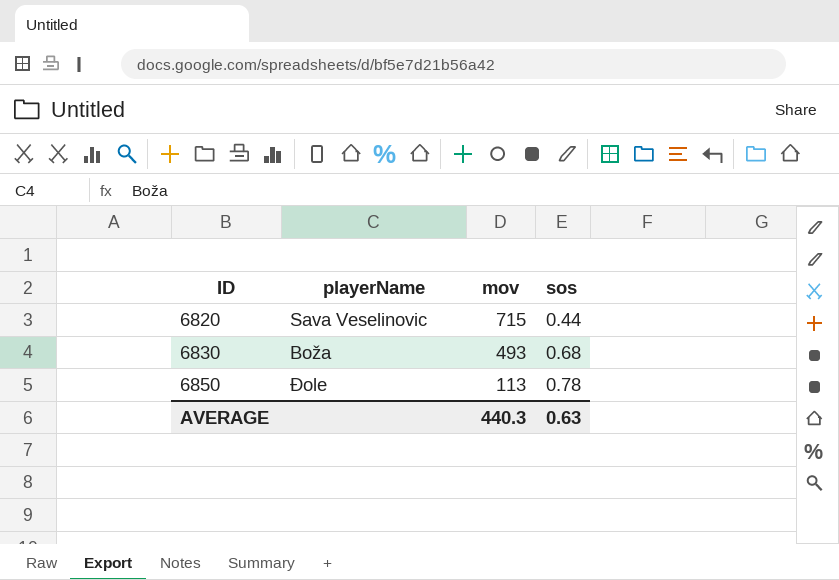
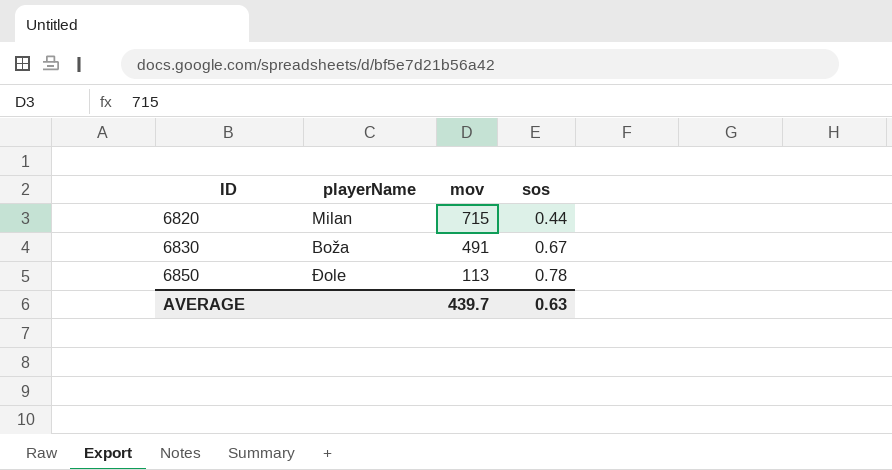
6820 | playerName: Sava Veselinovic -> Milan
6830 | mov: 493 -> 491
6830 | sos: 0.68 -> 0.67
AVERAGE | mov: 440.3 -> 439.7

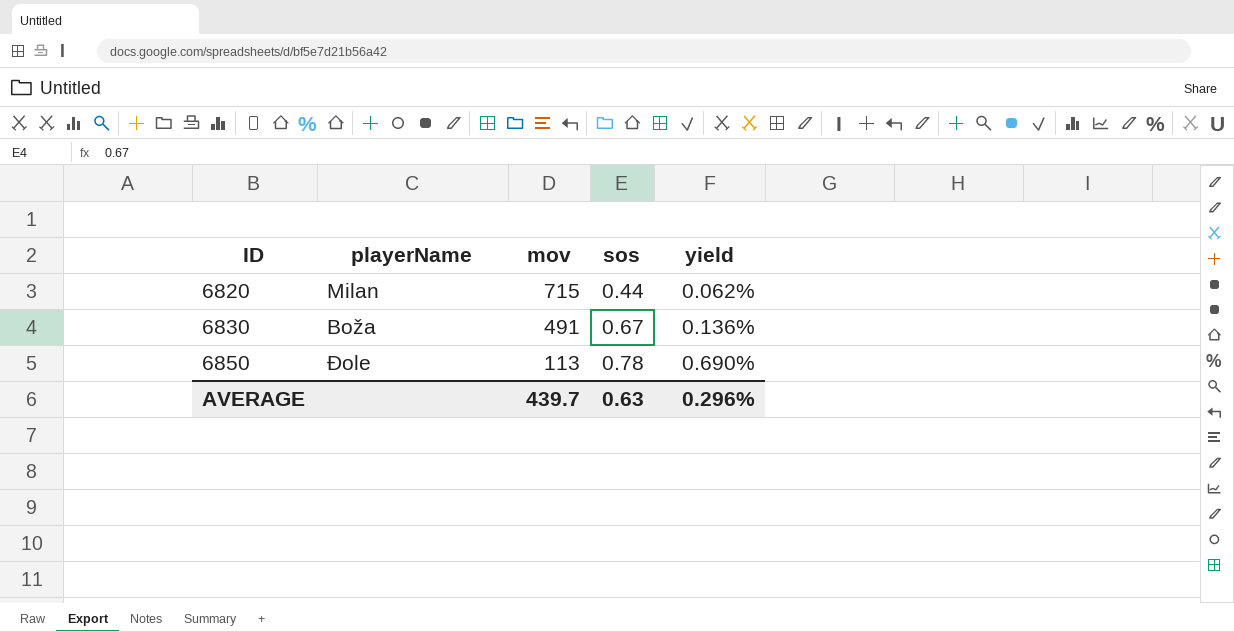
column yield | formula: none -> [sos] / [mov]

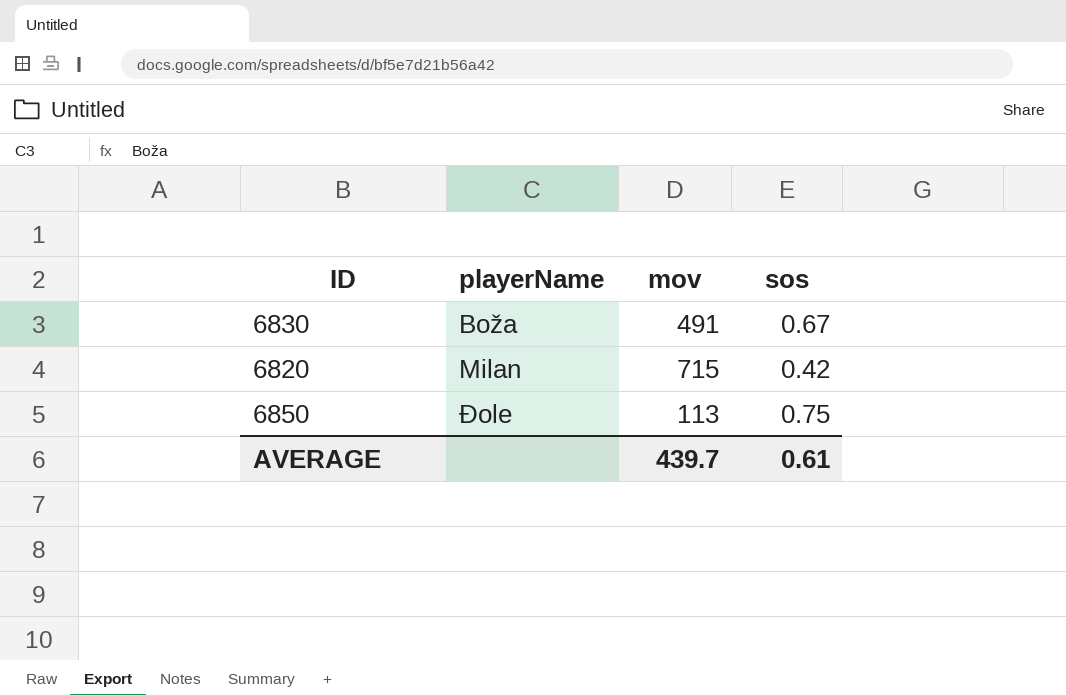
row order: ID ascending -> playerName ascending
column yield | formula: [sos] / [mov] -> none
6820 | sos: 0.44 -> 0.42
6850 | sos: 0.78 -> 0.75
AVERAGE | sos: 0.63 -> 0.61

